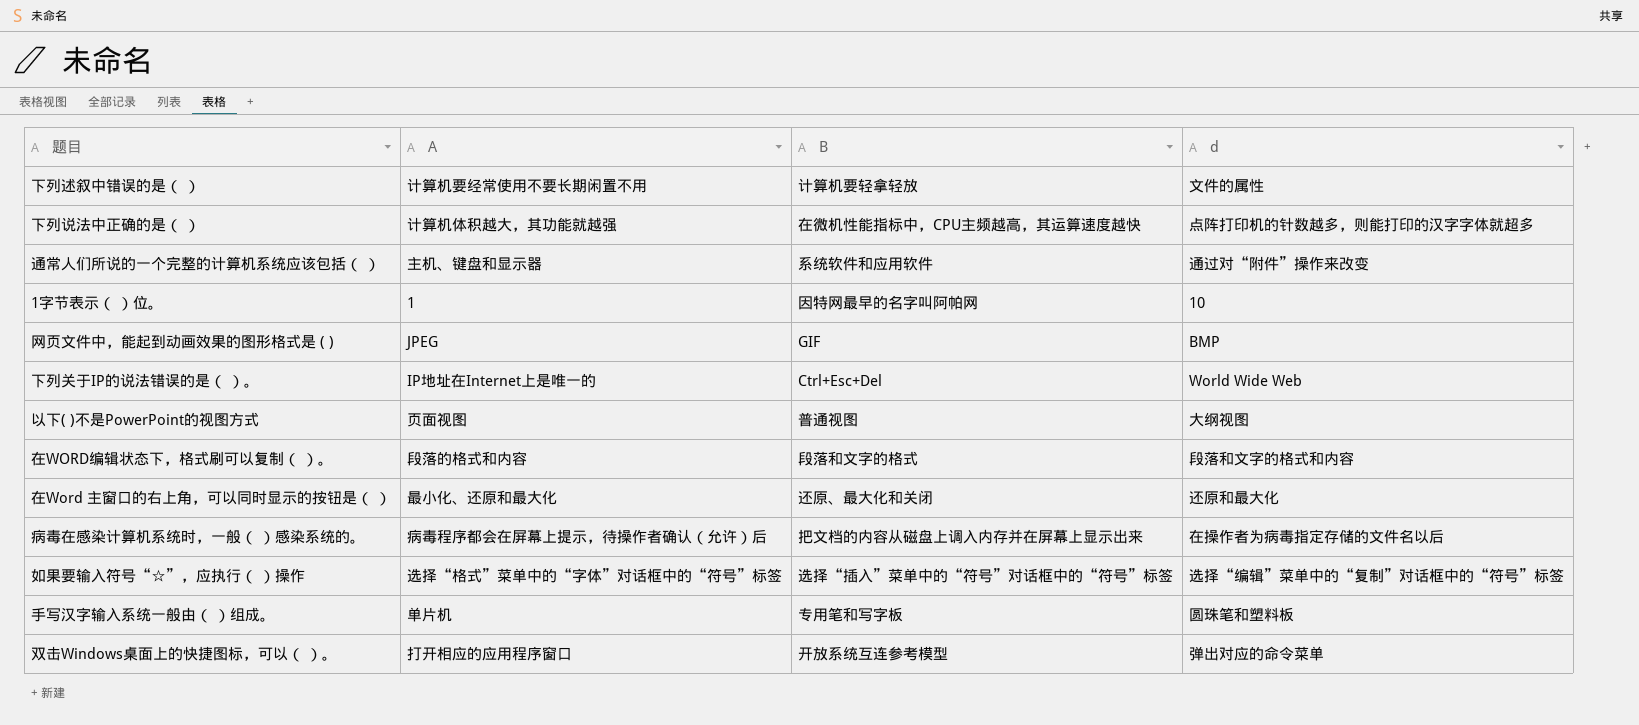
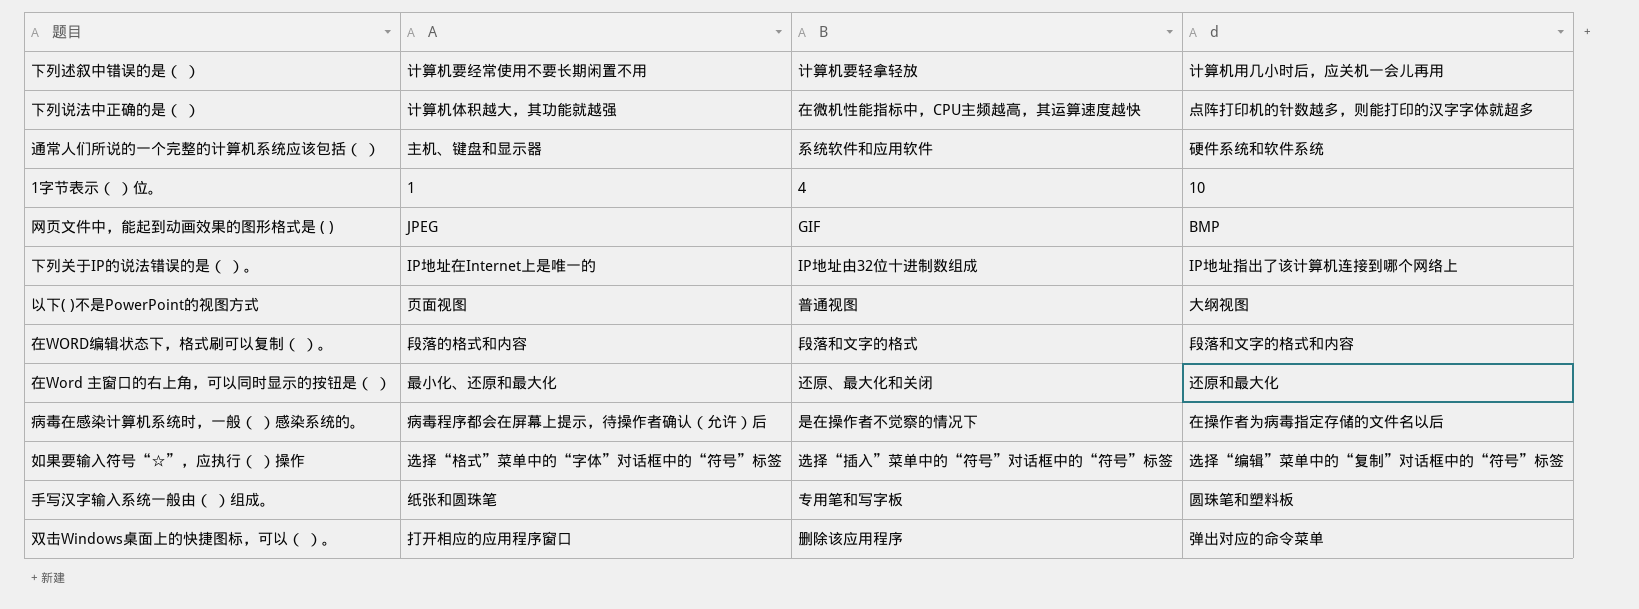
下列述叙中错误的是（ ） | d: 文件的属性 -> 计算机用几小时后，应关机一会儿再用
通常人们所说的一个完整的计算机系统应该包括（ ） | d: 通过对“附件”操作来改变 -> 硬件系统和软件系统
1字节表示（ ）位。 | B: 因特网最早的名字叫阿帕网 -> 4
下列关于IP的说法错误的是（ ）。 | B: Ctrl+Esc+Del -> IP地址由32位十进制数组成
下列关于IP的说法错误的是（ ）。 | d: World Wide Web -> IP地址指出了该计算机连接到哪个网络上
病毒在感染计算机系统时，一般（ ）感染系统的。 | B: 把文档的内容从磁盘上调入内存并在屏幕上显示出来 -> 是在操作者不觉察的情况下
手写汉字输入系统一般由（ ）组成。 | A: 单片机 -> 纸张和圆珠笔
双击Windows桌面上的快捷图标，可以（ ）。 | B: 开放系统互连参考模型 -> 删除该应用程序

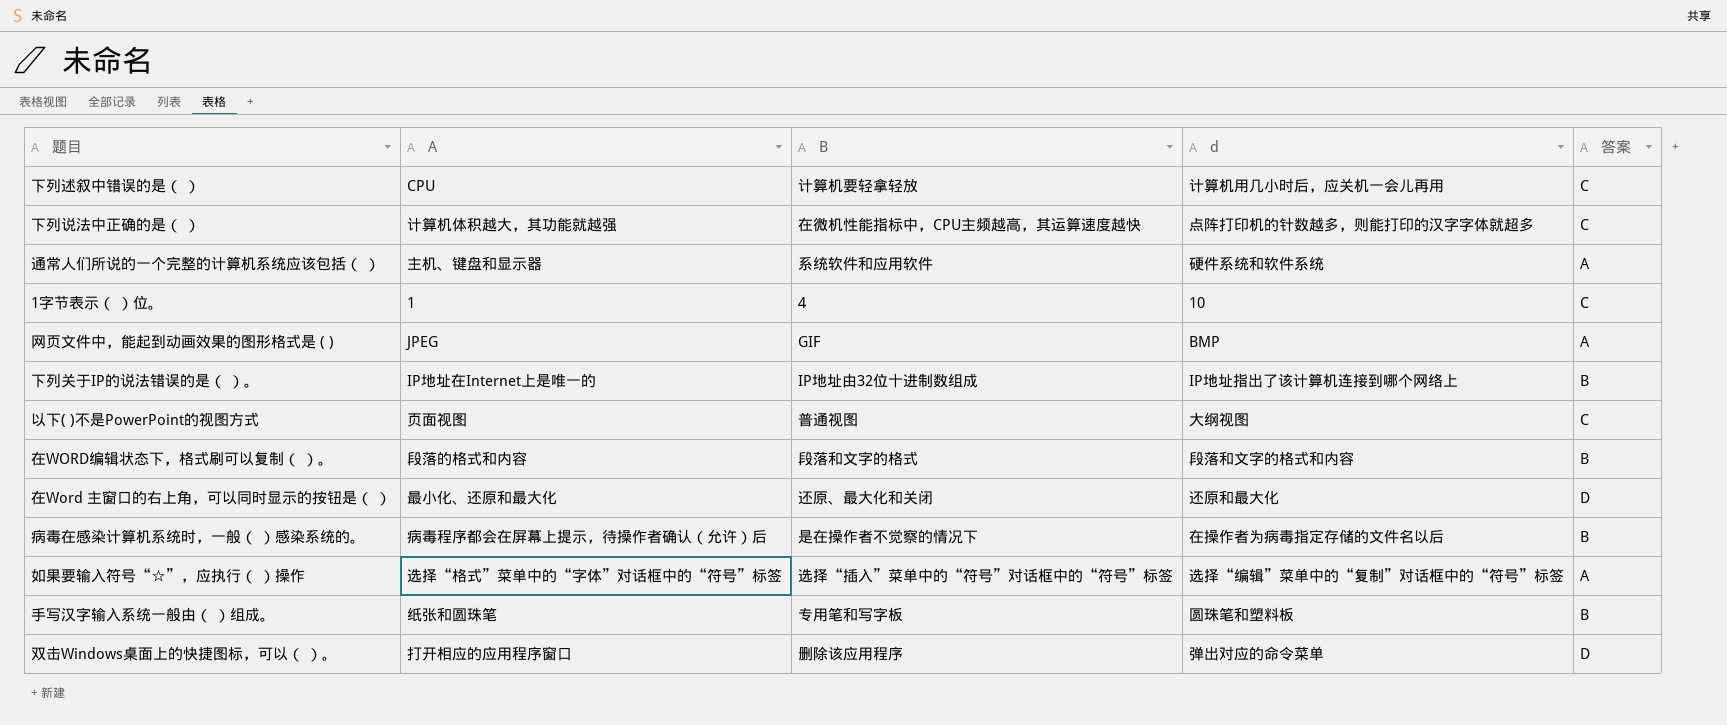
column 答案 | position: none -> 5
下列述叙中错误的是（ ） | A: 计算机要经常使用不要长期闲置不用 -> CPU

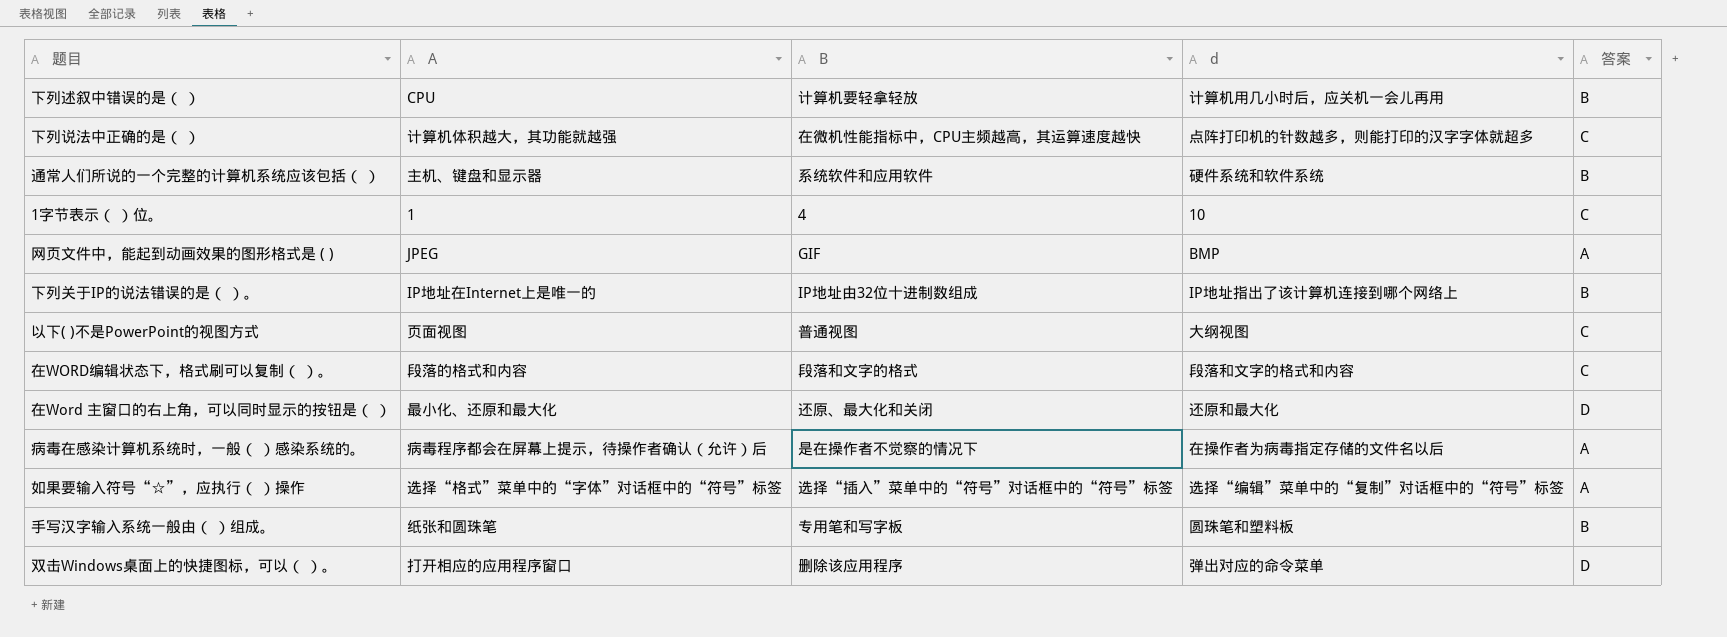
下列述叙中错误的是（ ） | 答案: C -> B
通常人们所说的一个完整的计算机系统应该包括（ ） | 答案: A -> B
在WORD编辑状态下，格式刷可以复制（ ）。 | 答案: B -> C
病毒在感染计算机系统时，一般（ ）感染系统的。 | 答案: B -> A

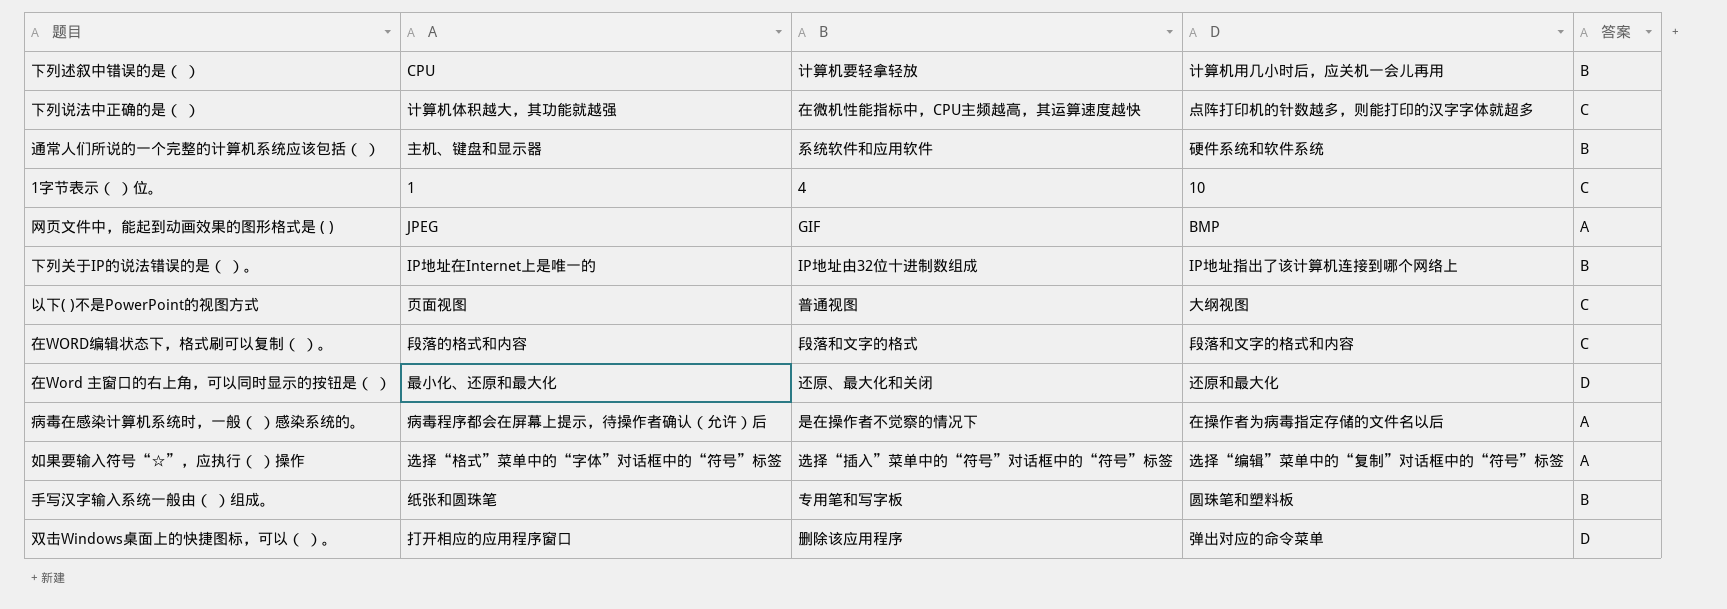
column name: d -> D

